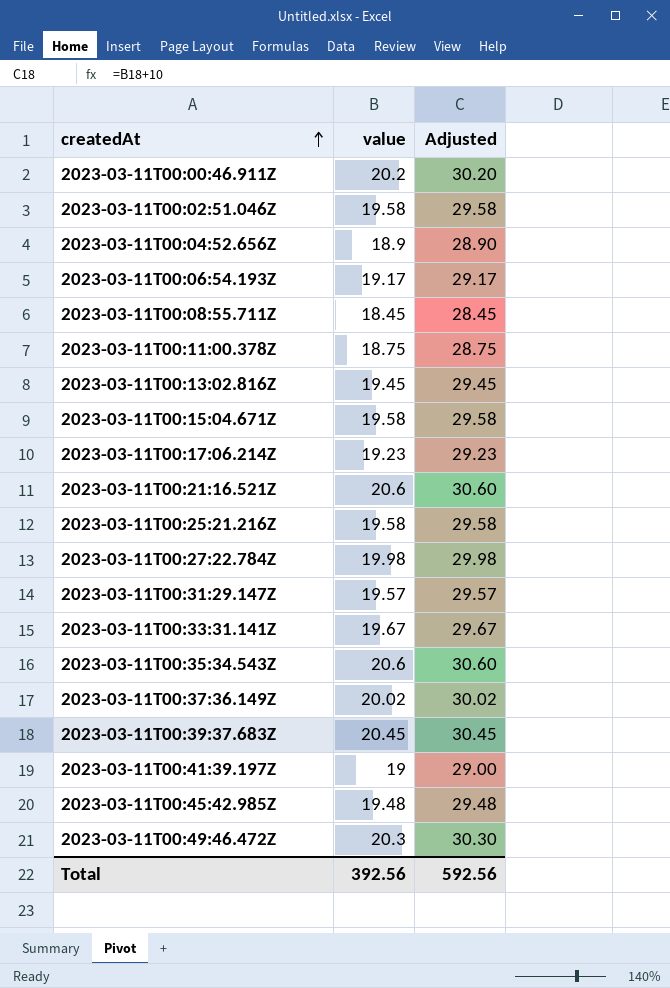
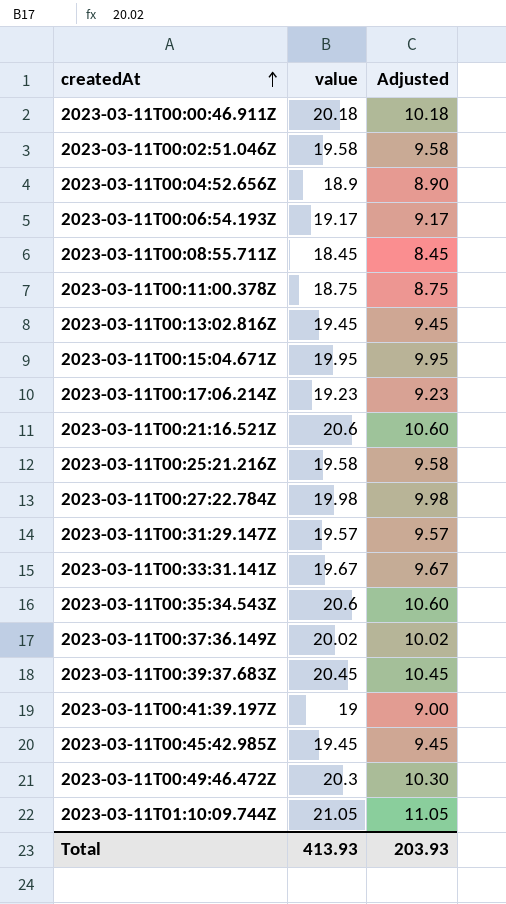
column Adjusted | formula: [value] + 10 -> [value] - 10
2023-03-11T00:00:46.911Z | value: 20.2 -> 20.18
2023-03-11T00:15:04.671Z | value: 19.58 -> 19.95
2023-03-11T00:45:42.985Z | value: 19.48 -> 19.45
row 2023-03-11T01:10:09.744Z: none -> 21.05 | 11.05
Total | value: 392.56 -> 413.93
Total | Adjusted: 592.56 -> 203.93

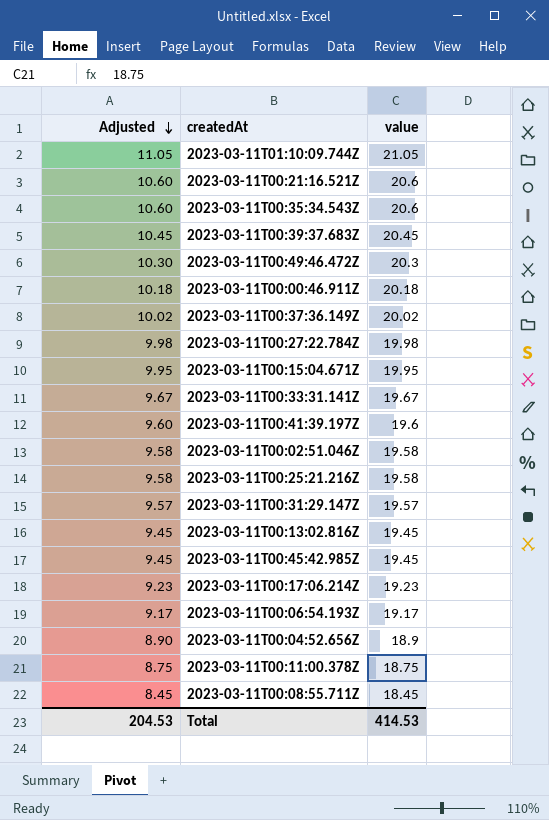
row order: createdAt ascending -> Adjusted descending
column Adjusted | position: 3 -> 1
2023-03-11T00:41:39.197Z | Adjusted: 9.00 -> 9.60
2023-03-11T00:41:39.197Z | value: 19 -> 19.6
Total | Adjusted: 203.93 -> 204.53
Total | value: 413.93 -> 414.53

